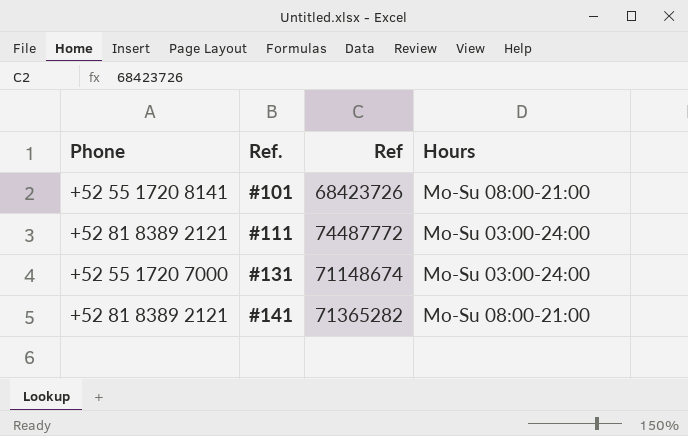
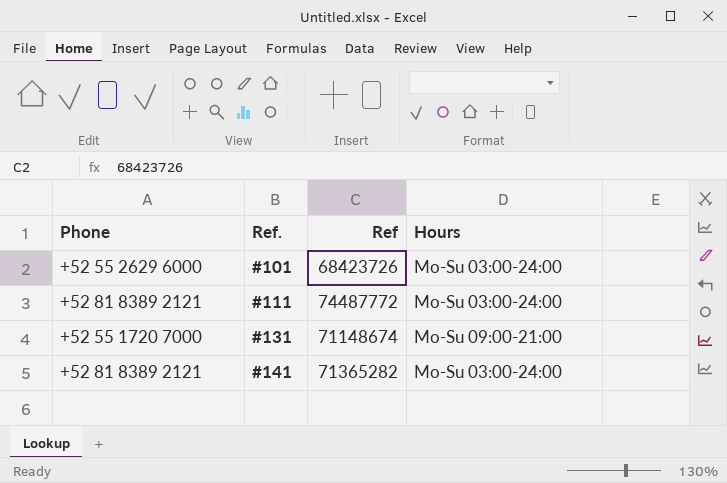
#101 | Phone: +52 55 1720 8141 -> +52 55 2629 6000
#101 | Hours: Mo-Su 08:00-21:00 -> Mo-Su 03:00-24:00
#131 | Hours: Mo-Su 03:00-24:00 -> Mo-Su 09:00-21:00
#141 | Hours: Mo-Su 08:00-21:00 -> Mo-Su 03:00-24:00

